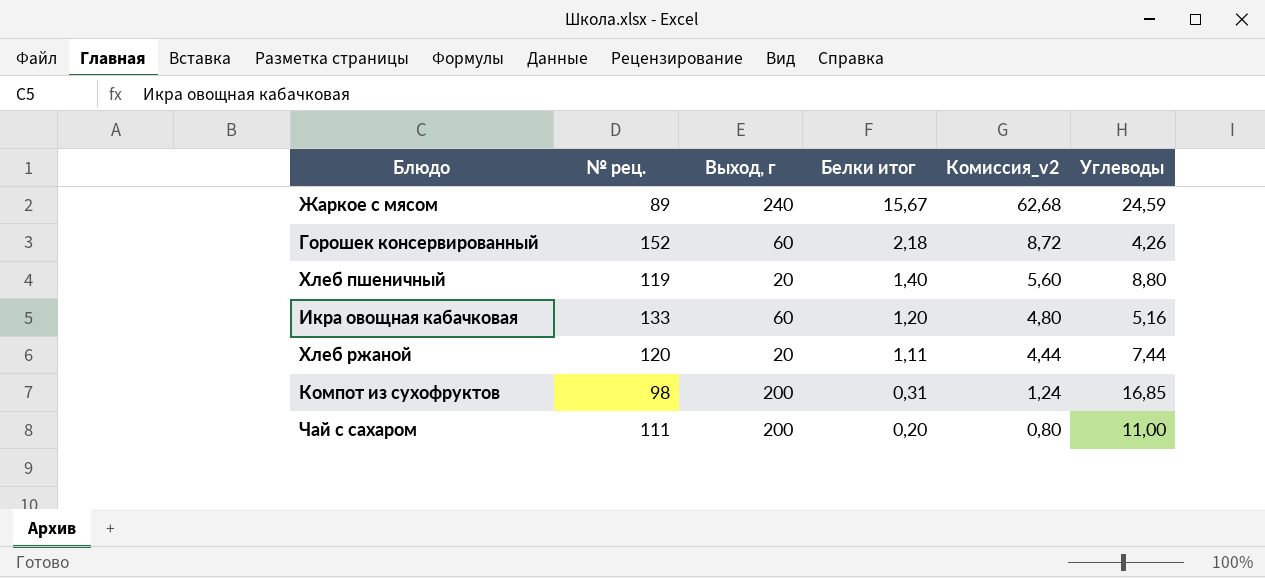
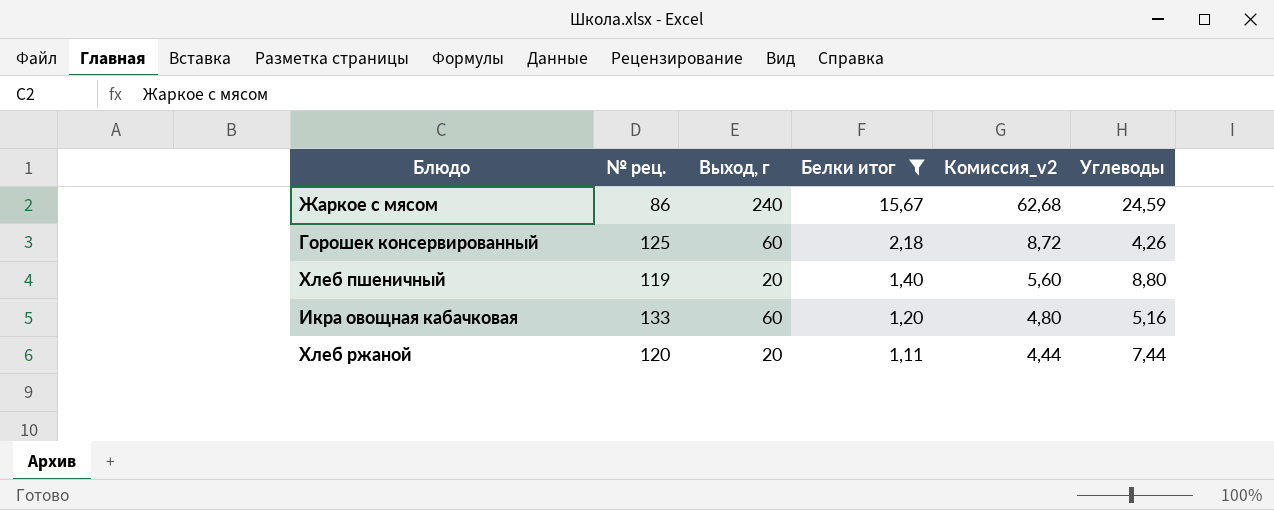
filter: none -> Белки итог >= 1,11
Жаркое с мясом | № рец.: 89 -> 86
Горошек консервированный | № рец.: 152 -> 125

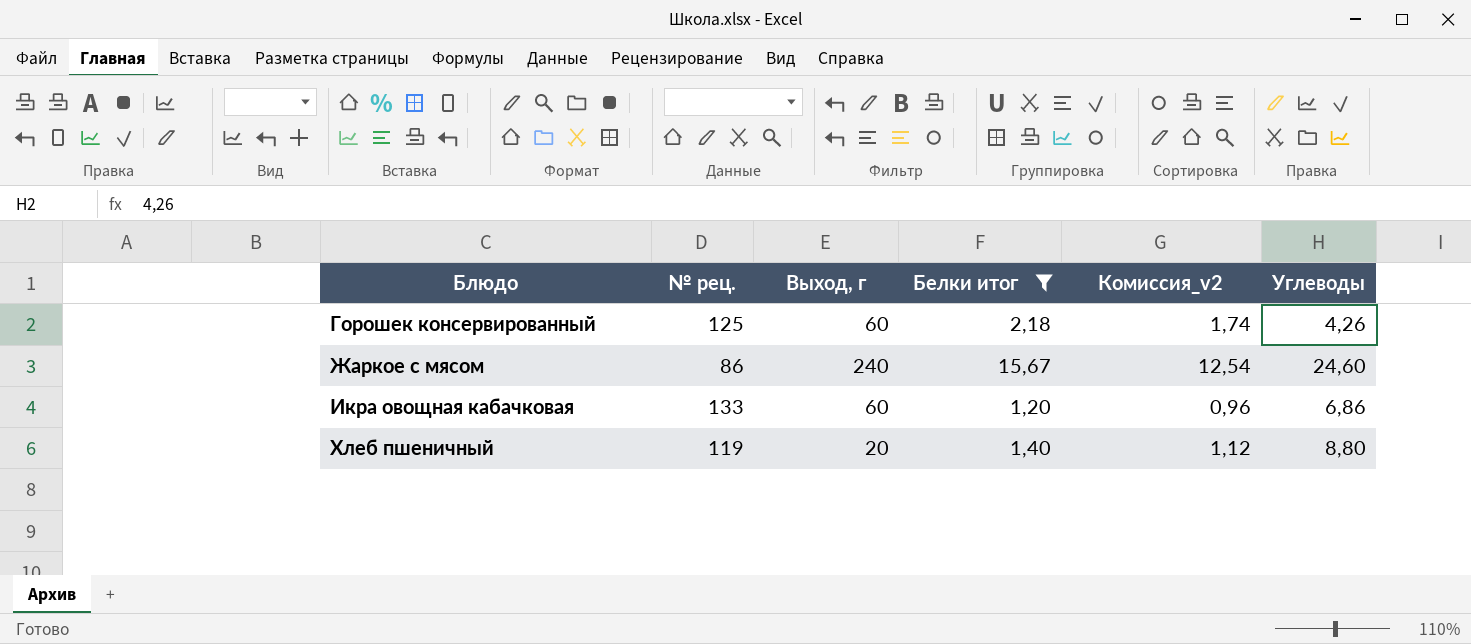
row order: Белки итог descending -> Блюдо ascending
column Комиссия_v2 | formula: [Белки итог] * 4 -> [Белки итог] * 0,8
row Хлеб ржаной: 120 | 20 | 1,11 | 4,44 | 7,44 -> none
Жаркое с мясом | Углеводы: 24,59 -> 24,60
Икра овощная кабачковая | Углеводы: 5,16 -> 6,86

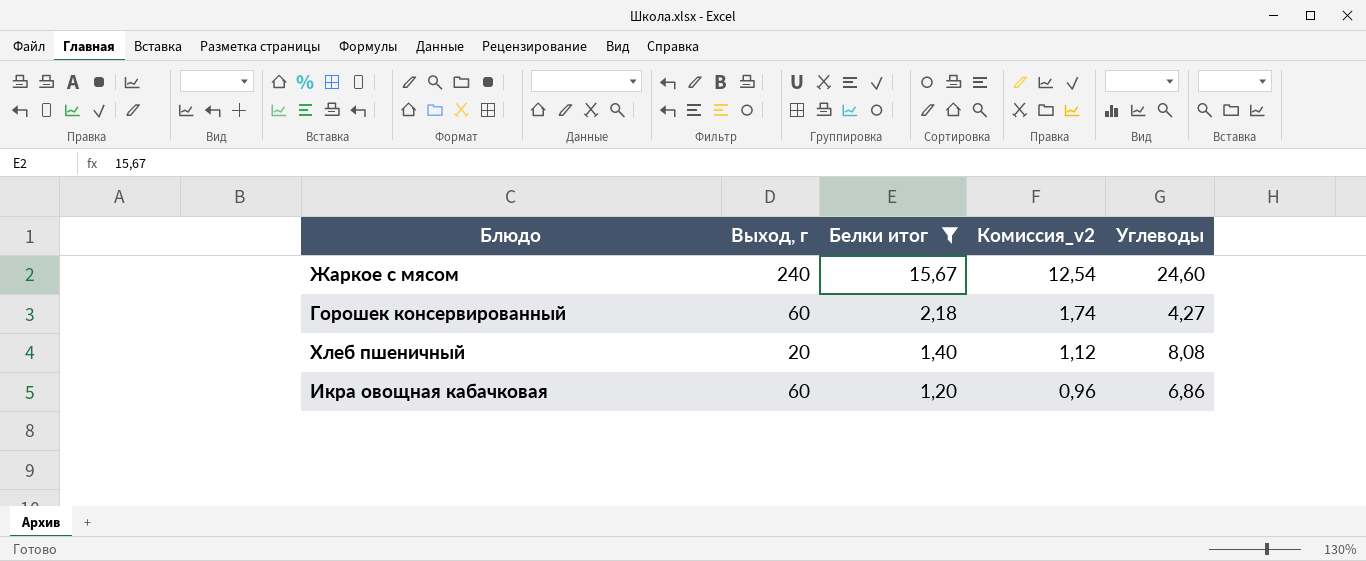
row order: Блюдо ascending -> Белки итог descending
column № рец. | position: 2 -> none
Горошек консервированный | Углеводы: 4,26 -> 4,27
Хлеб пшеничный | Углеводы: 8,80 -> 8,08

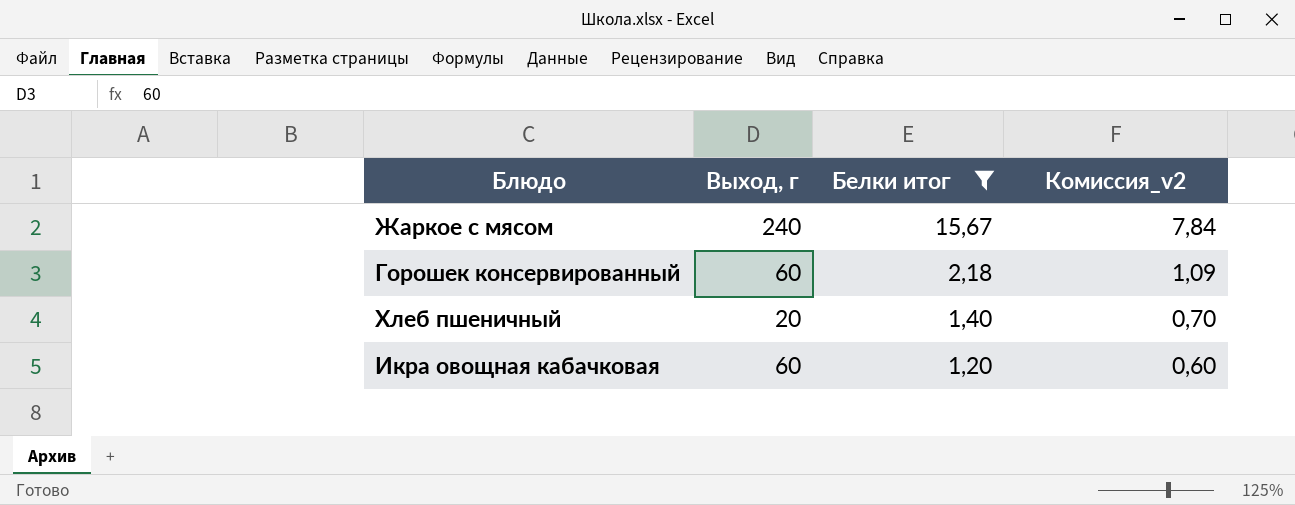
column Углеводы | position: 5 -> none
column Комиссия_v2 | formula: [Белки итог] * 0,8 -> [Белки итог] * 0,5

